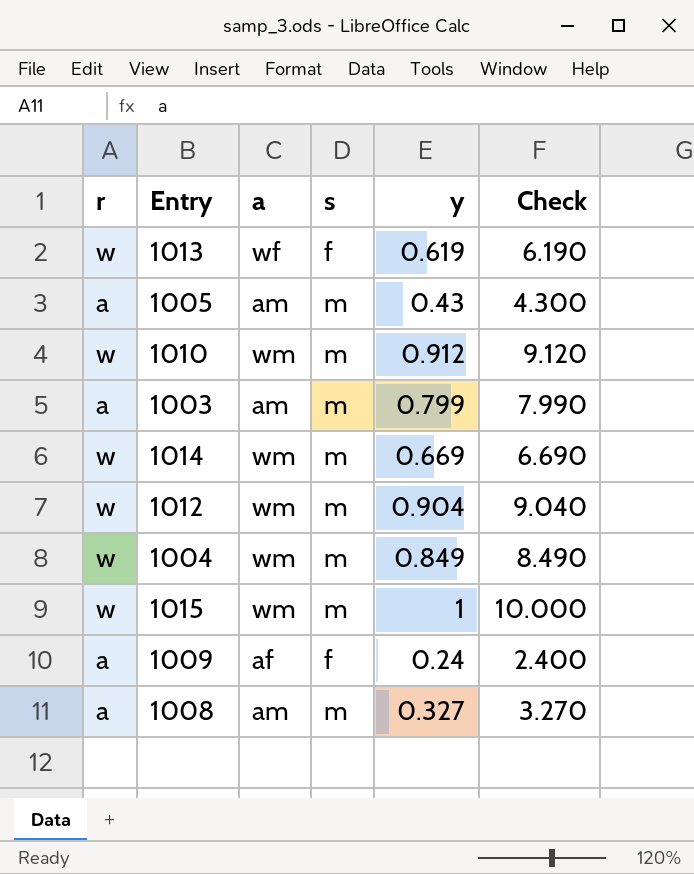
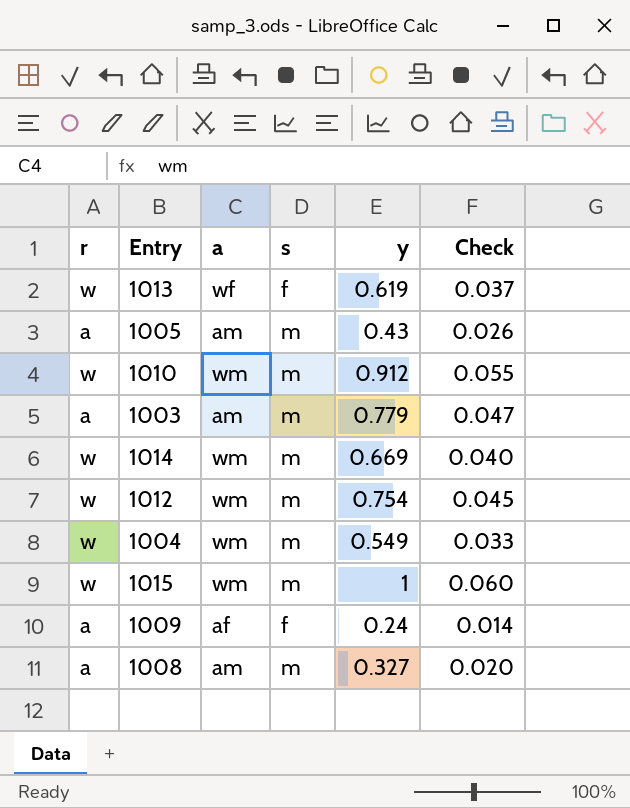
column Check | formula: [y] * 10 -> [y] * 0.06
1003 | y: 0.799 -> 0.779
1012 | y: 0.904 -> 0.754
1004 | y: 0.849 -> 0.549

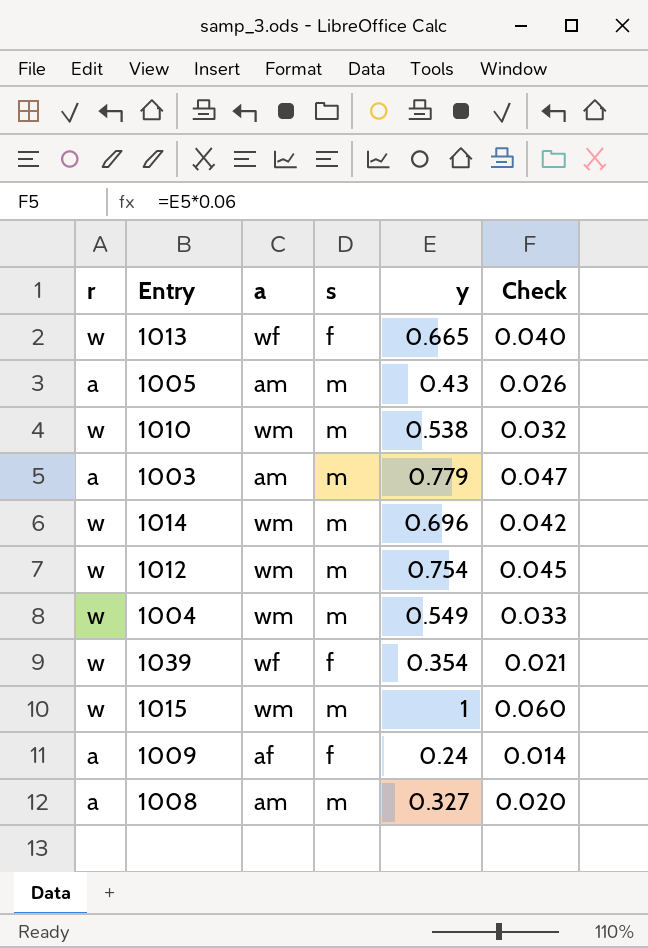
1013 | y: 0.619 -> 0.665
1013 | Check: 0.037 -> 0.040
1010 | y: 0.912 -> 0.538
1010 | Check: 0.055 -> 0.032
1014 | y: 0.669 -> 0.696
1014 | Check: 0.040 -> 0.042
row 1039: none -> w | wf | f | 0.354 | 0.021

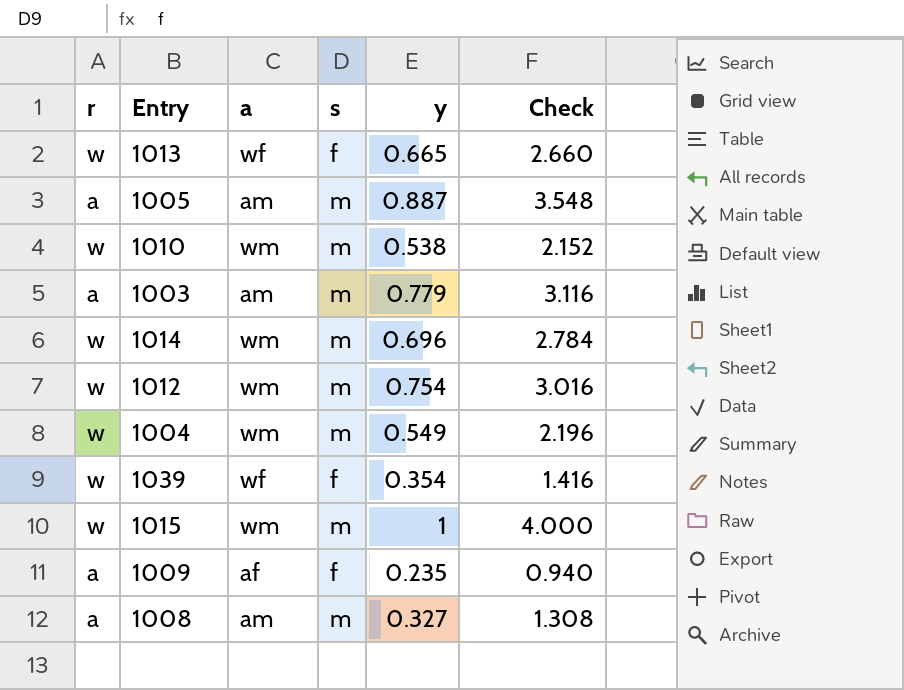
column Check | formula: [y] * 0.06 -> [y] * 4
1005 | y: 0.43 -> 0.887
1009 | y: 0.24 -> 0.235

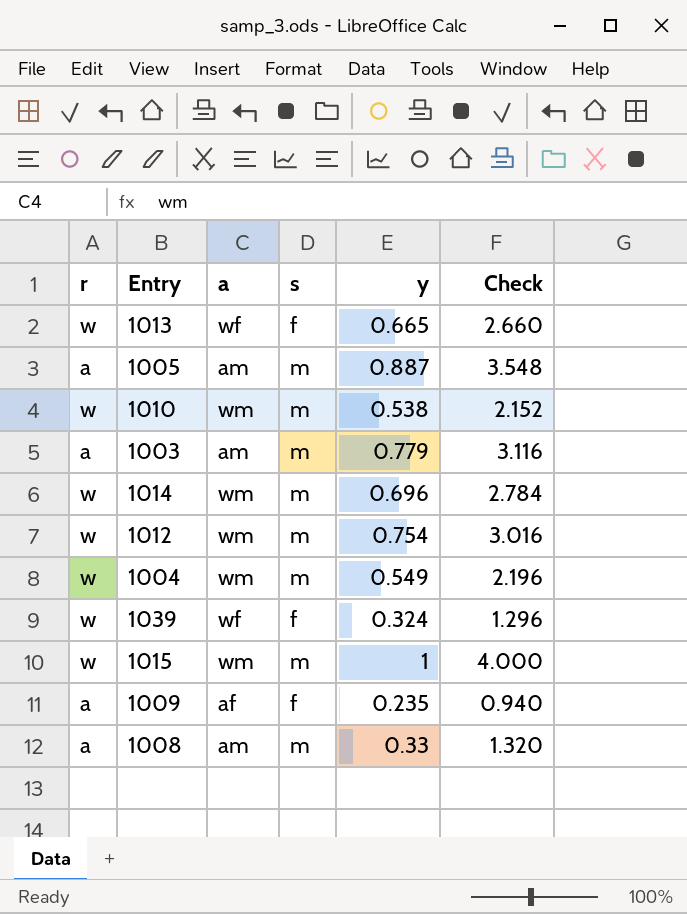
1039 | y: 0.354 -> 0.324
1039 | Check: 1.416 -> 1.296
1008 | y: 0.327 -> 0.33
1008 | Check: 1.308 -> 1.320

